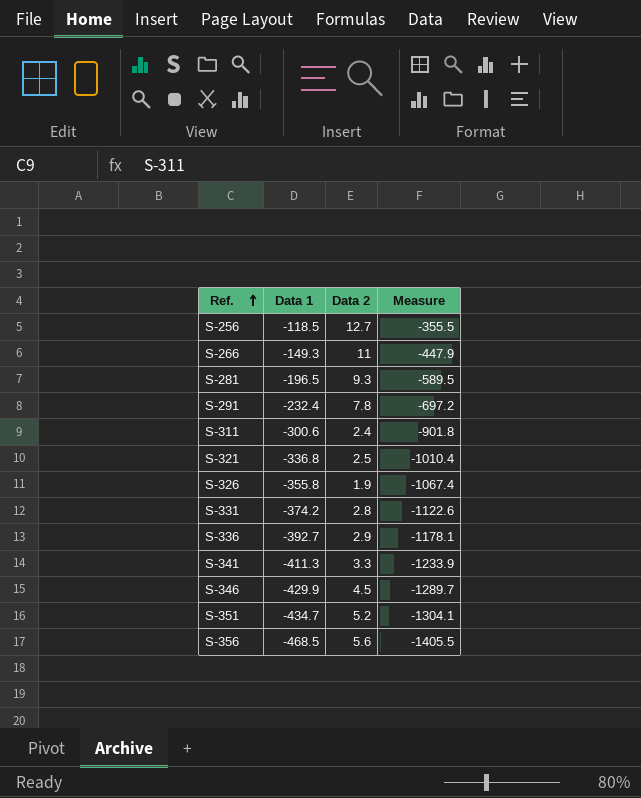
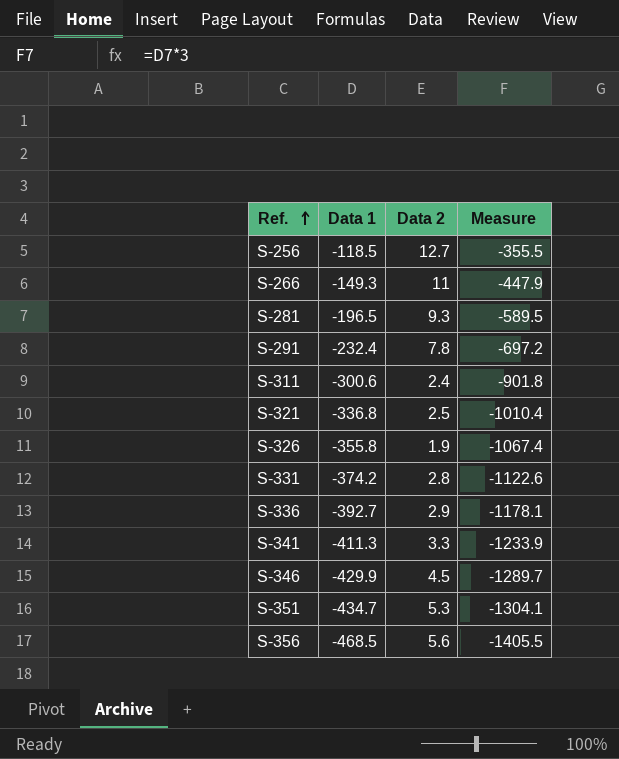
S-351 | Data 2: 5.2 -> 5.3

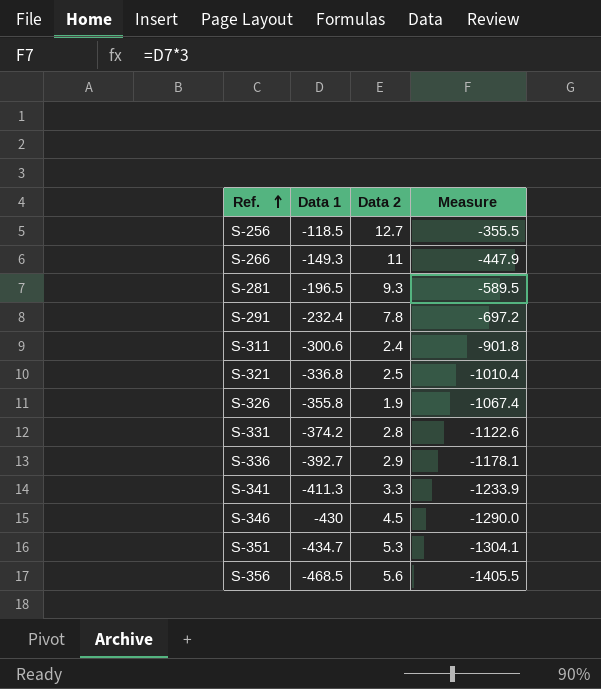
S-346 | Data 1: -429.9 -> -430
S-346 | Measure: -1289.7 -> -1290.0

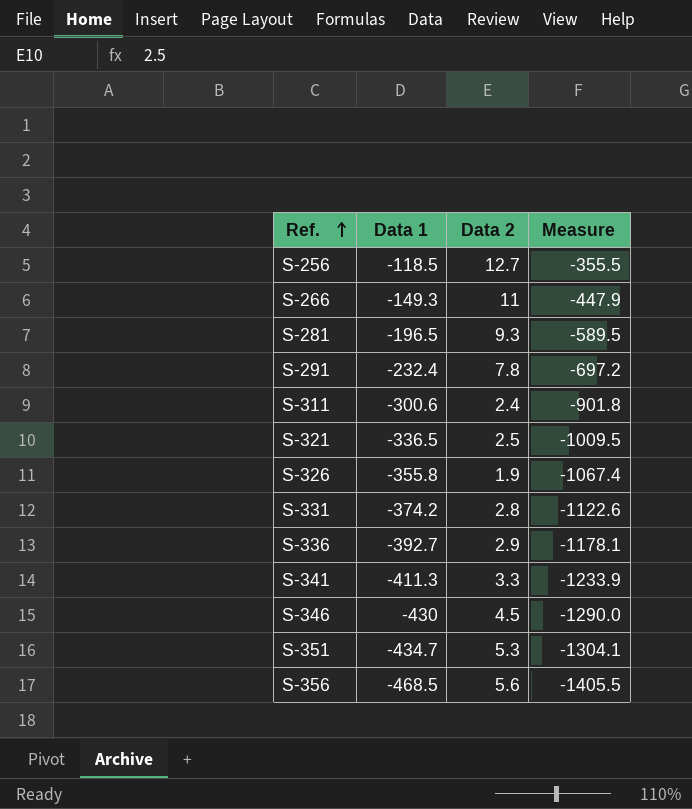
S-321 | Data 1: -336.8 -> -336.5
S-321 | Measure: -1010.4 -> -1009.5

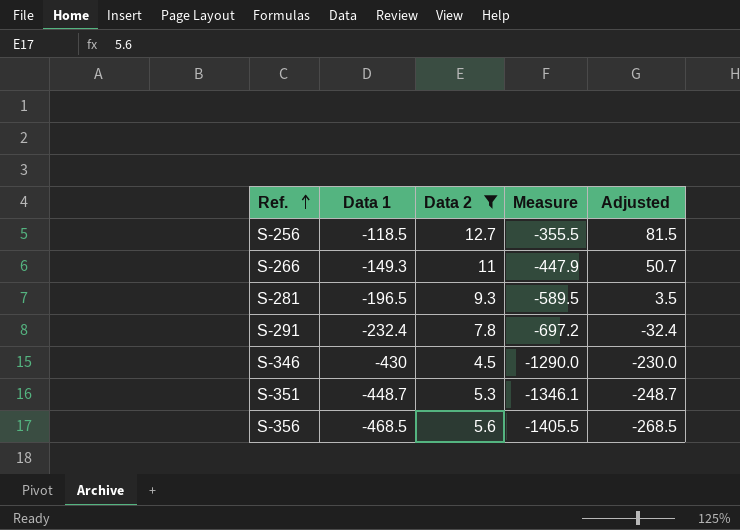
filter: none -> Data 2 >= 4.5
column Adjusted | formula: none -> [Data 1] + 200
S-351 | Data 1: -434.7 -> -448.7
S-351 | Measure: -1304.1 -> -1346.1

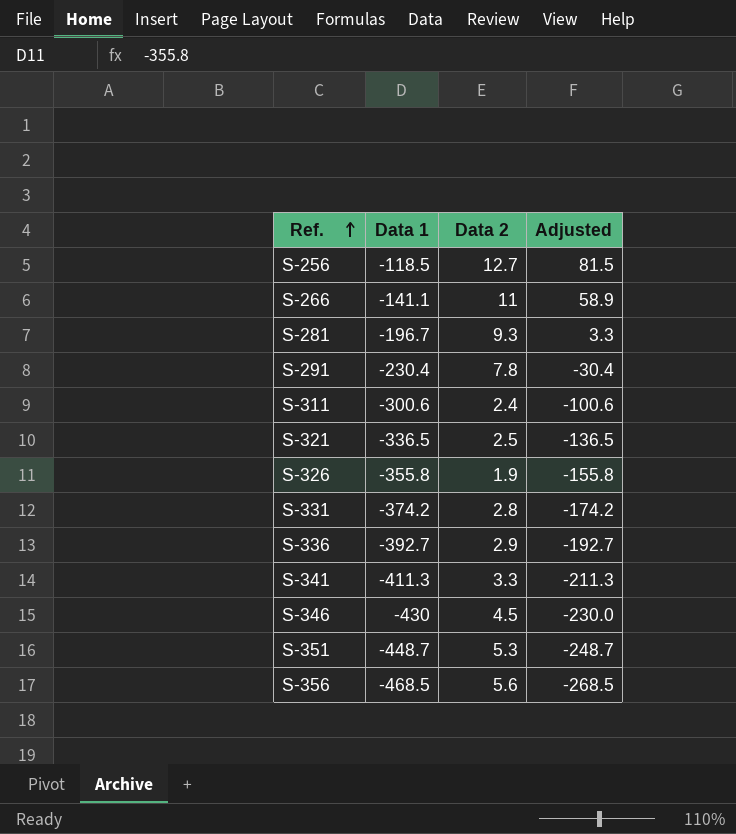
filter: Data 2 >= 4.5 -> none
column Measure | formula: [Data 1] * 3 -> none
S-266 | Data 1: -149.3 -> -141.1
S-266 | Adjusted: 50.7 -> 58.9
S-281 | Data 1: -196.5 -> -196.7
S-281 | Adjusted: 3.5 -> 3.3
S-291 | Data 1: -232.4 -> -230.4
S-291 | Adjusted: -32.4 -> -30.4

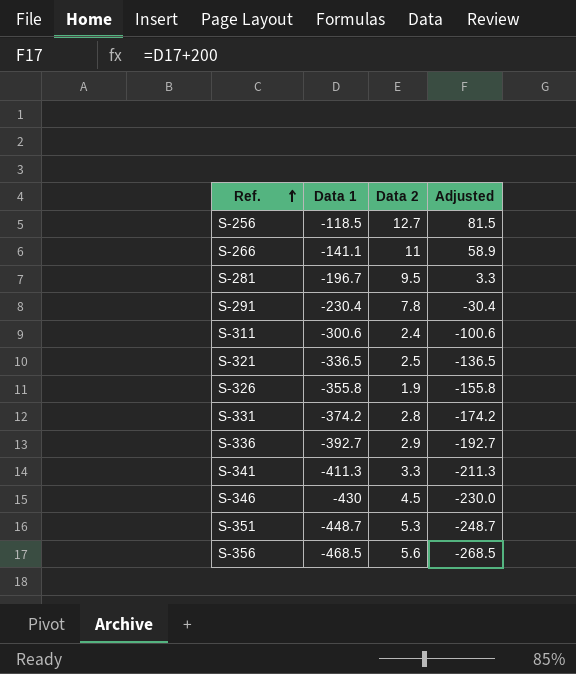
S-281 | Data 2: 9.3 -> 9.5

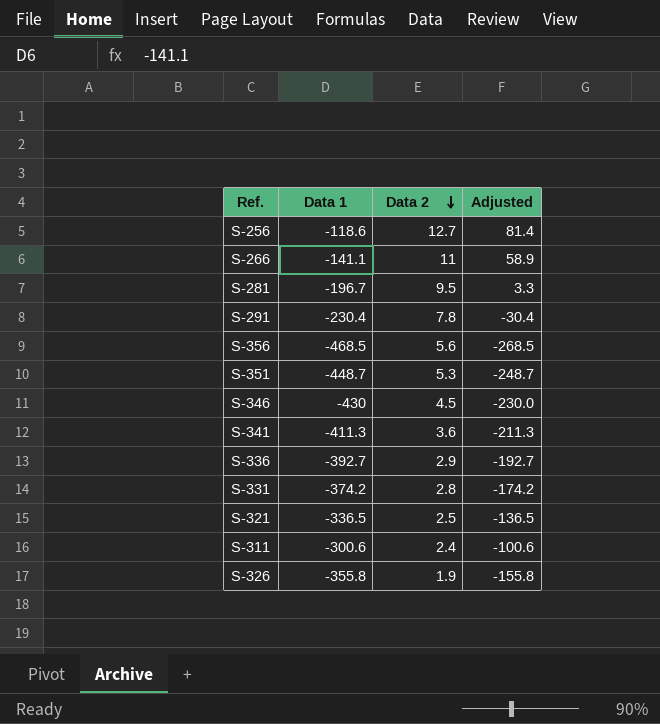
row order: Ref. ascending -> Data 2 descending
S-256 | Data 1: -118.5 -> -118.6
S-256 | Adjusted: 81.5 -> 81.4
S-341 | Data 2: 3.3 -> 3.6

